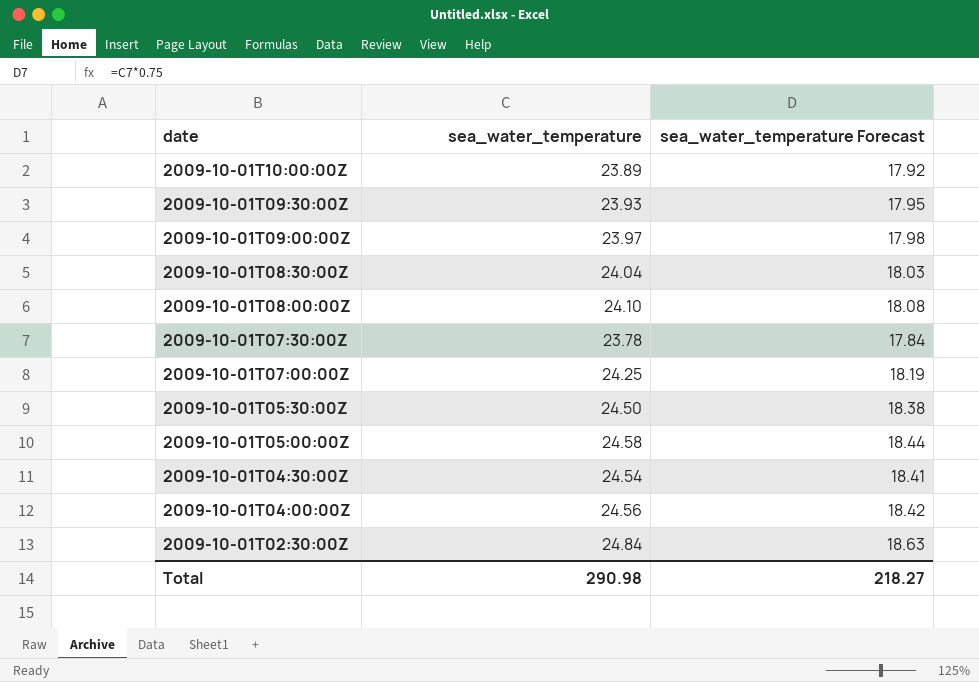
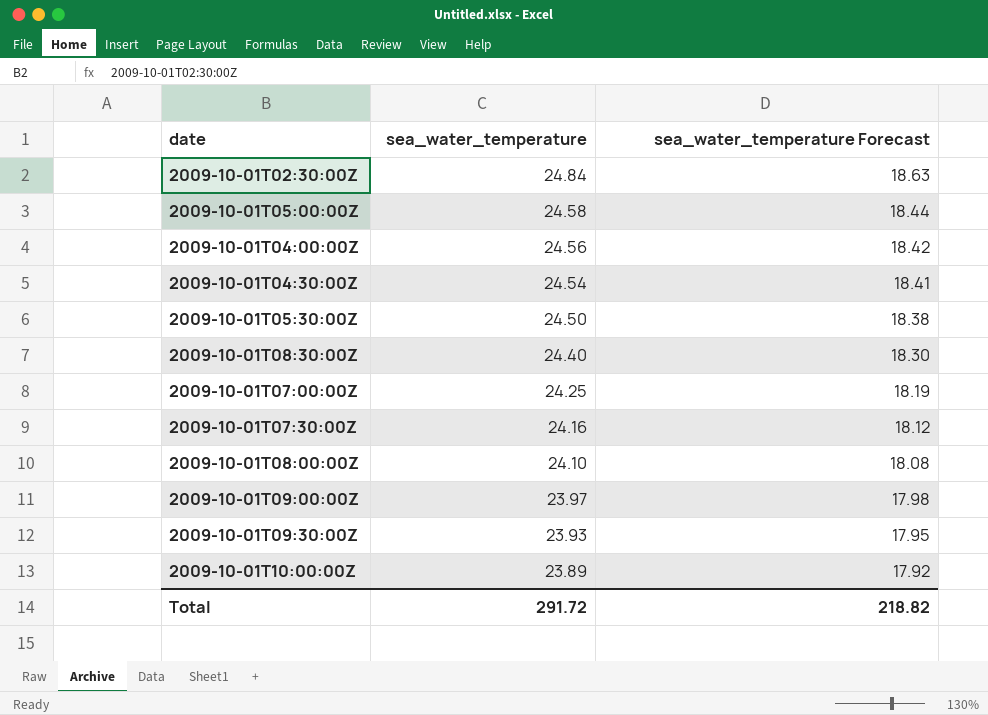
row order: date descending -> sea_water_temperature descending
2009-10-01T08:30:00Z | sea_water_temperature: 24.04 -> 24.40
2009-10-01T08:30:00Z | sea_water_temperature Forecast: 18.03 -> 18.30
2009-10-01T07:30:00Z | sea_water_temperature: 23.78 -> 24.16
2009-10-01T07:30:00Z | sea_water_temperature Forecast: 17.84 -> 18.12
Total | sea_water_temperature: 290.98 -> 291.72
Total | sea_water_temperature Forecast: 218.27 -> 218.82

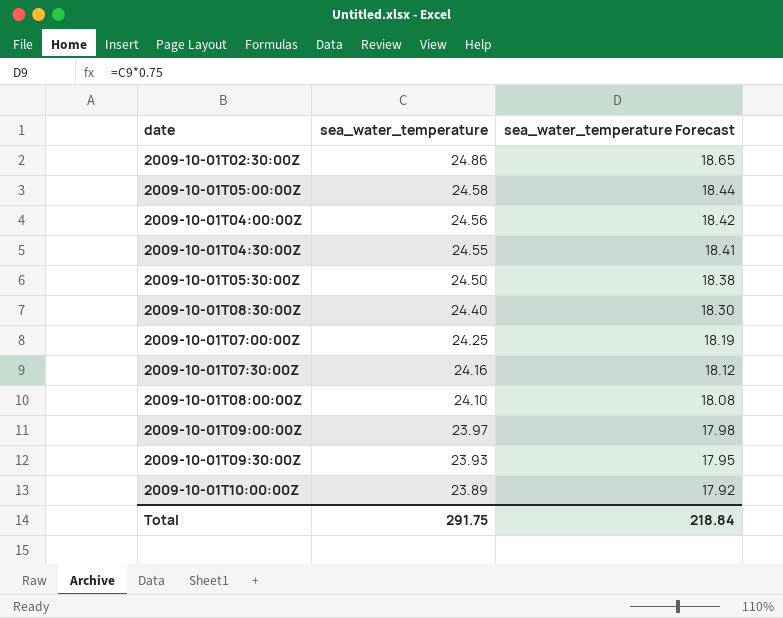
2009-10-01T02:30:00Z | sea_water_temperature: 24.84 -> 24.86
2009-10-01T02:30:00Z | sea_water_temperature Forecast: 18.63 -> 18.65
2009-10-01T04:30:00Z | sea_water_temperature: 24.54 -> 24.55
Total | sea_water_temperature: 291.72 -> 291.75
Total | sea_water_temperature Forecast: 218.82 -> 218.84

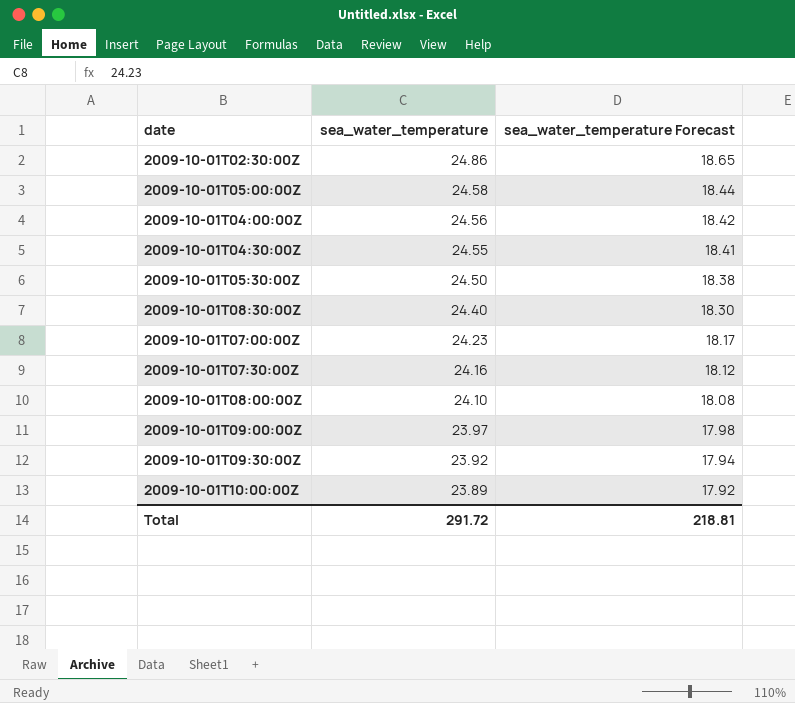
2009-10-01T07:00:00Z | sea_water_temperature: 24.25 -> 24.23
2009-10-01T07:00:00Z | sea_water_temperature Forecast: 18.19 -> 18.17
2009-10-01T09:30:00Z | sea_water_temperature: 23.93 -> 23.92
2009-10-01T09:30:00Z | sea_water_temperature Forecast: 17.95 -> 17.94
Total | sea_water_temperature: 291.75 -> 291.72
Total | sea_water_temperature Forecast: 218.84 -> 218.81

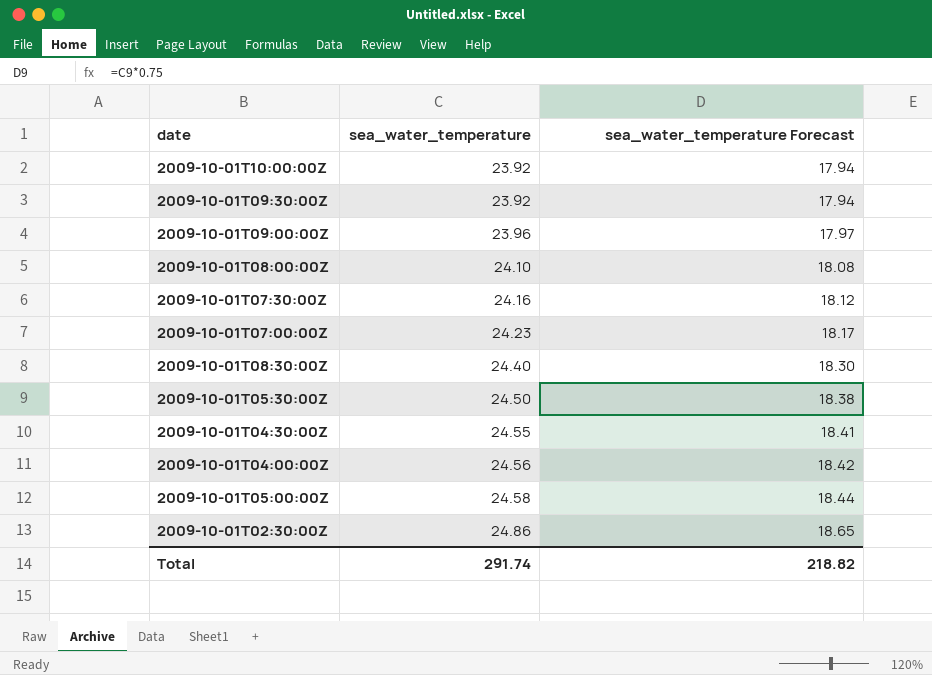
row order: sea_water_temperature descending -> sea_water_temperature ascending
2009-10-01T10:00:00Z | sea_water_temperature: 23.89 -> 23.92
2009-10-01T10:00:00Z | sea_water_temperature Forecast: 17.92 -> 17.94
2009-10-01T09:00:00Z | sea_water_temperature: 23.97 -> 23.96
2009-10-01T09:00:00Z | sea_water_temperature Forecast: 17.98 -> 17.97
Total | sea_water_temperature: 291.72 -> 291.74
Total | sea_water_temperature Forecast: 218.81 -> 218.82

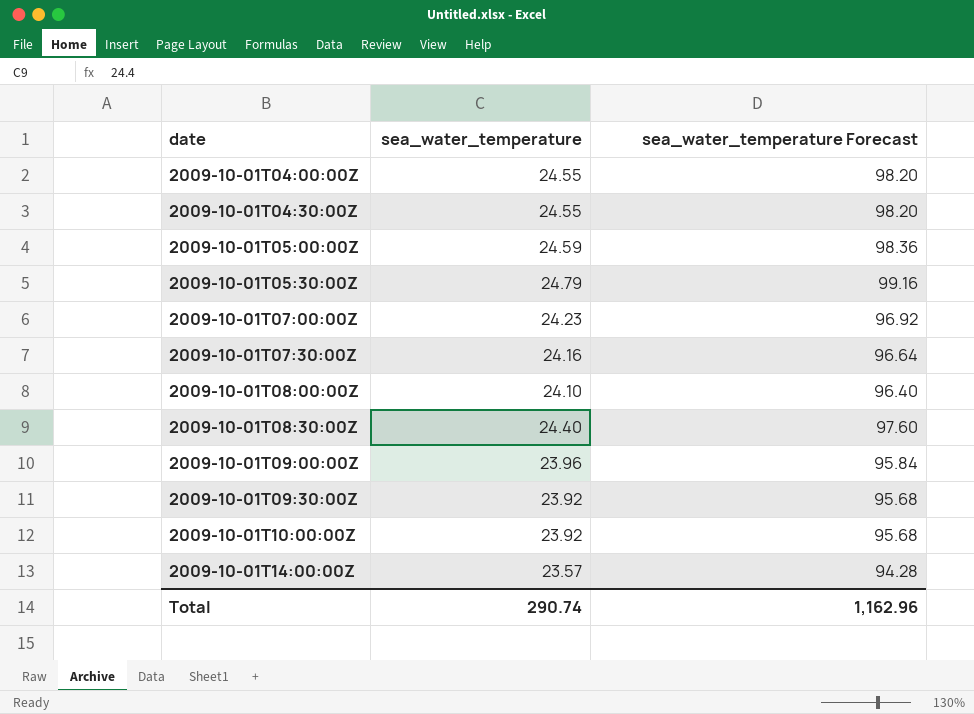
row order: sea_water_temperature ascending -> date ascending
column sea_water_temperature Forecast | formula: [sea_water_temperature] * 0.75 -> [sea_water_temperature] * 4
row 2009-10-01T02:30:00Z: 24.86 | 18.65 -> none
2009-10-01T04:00:00Z | sea_water_temperature: 24.56 -> 24.55
2009-10-01T05:00:00Z | sea_water_temperature: 24.58 -> 24.59
2009-10-01T05:30:00Z | sea_water_temperature: 24.50 -> 24.79
row 2009-10-01T14:00:00Z: none -> 23.57 | 94.28
Total | sea_water_temperature: 291.74 -> 290.74
Total | sea_water_temperature Forecast: 218.82 -> 1,162.96

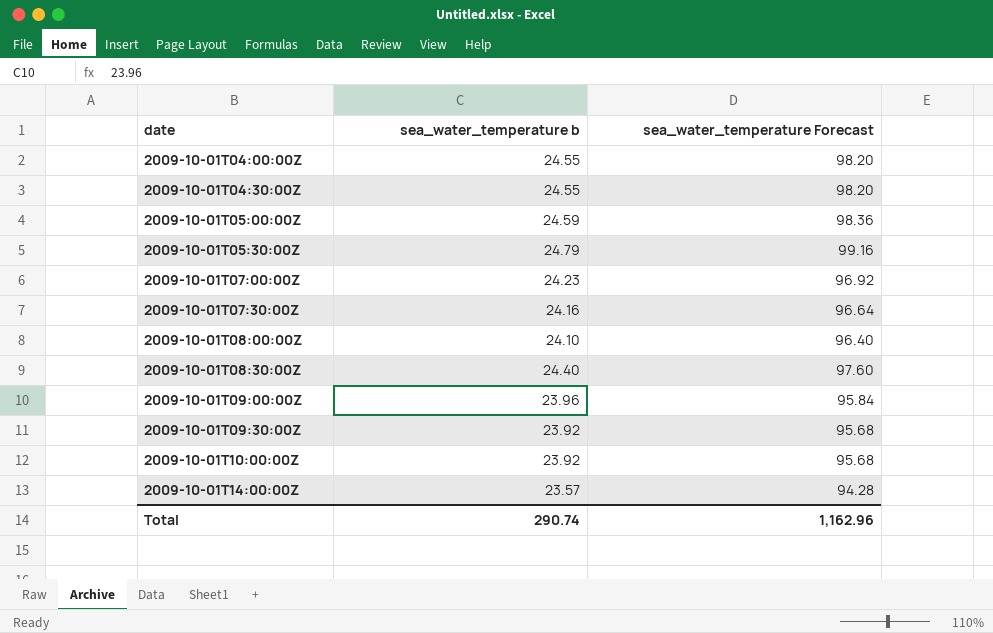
column name: sea_water_temperature -> sea_water_temperature b

